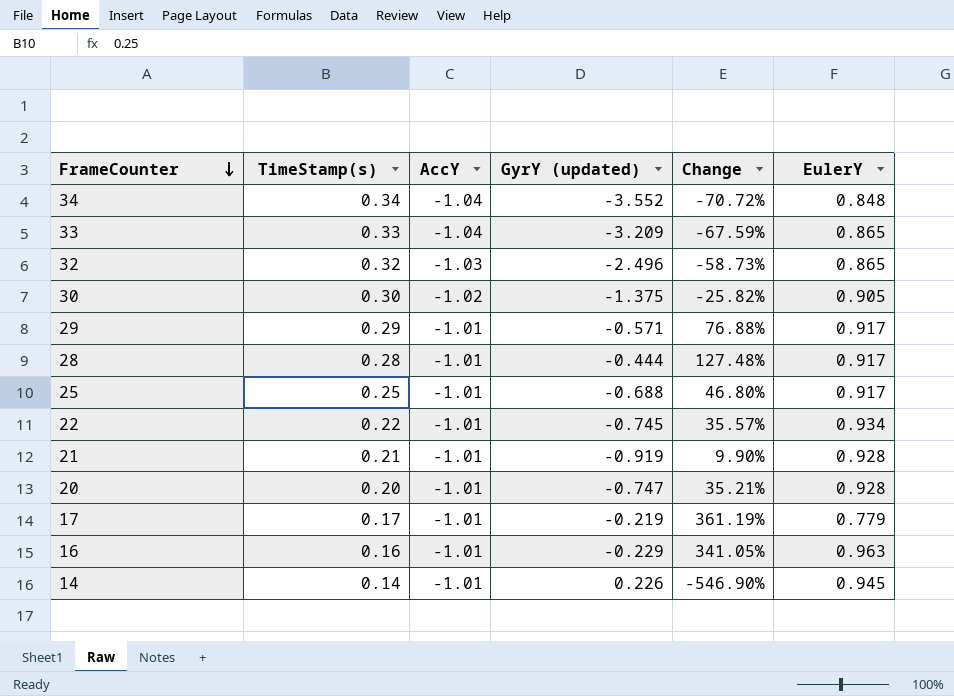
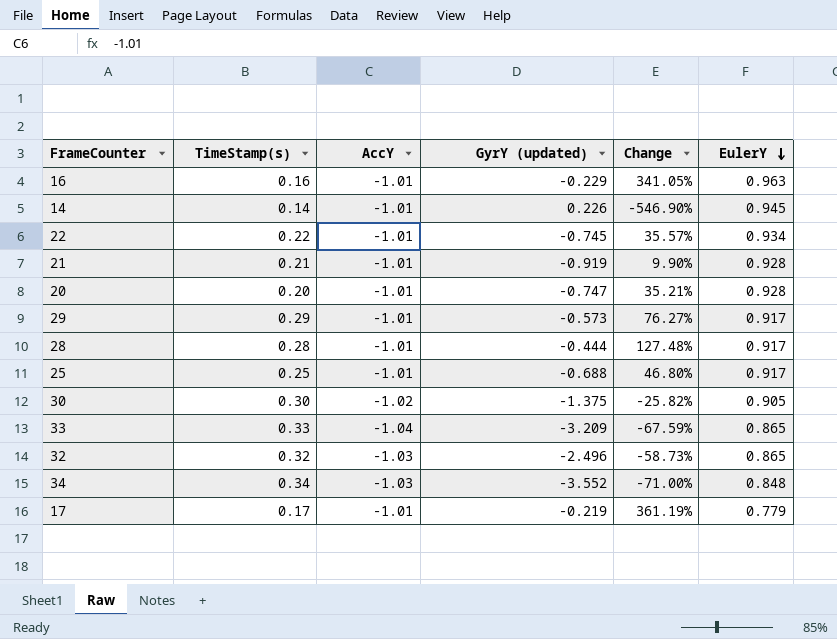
row order: FrameCounter descending -> EulerY descending
29 | GyrY (updated): -0.571 -> -0.573
29 | Change: 76.88% -> 76.27%
34 | AccY: -1.04 -> -1.03
34 | Change: -70.72% -> -71.00%

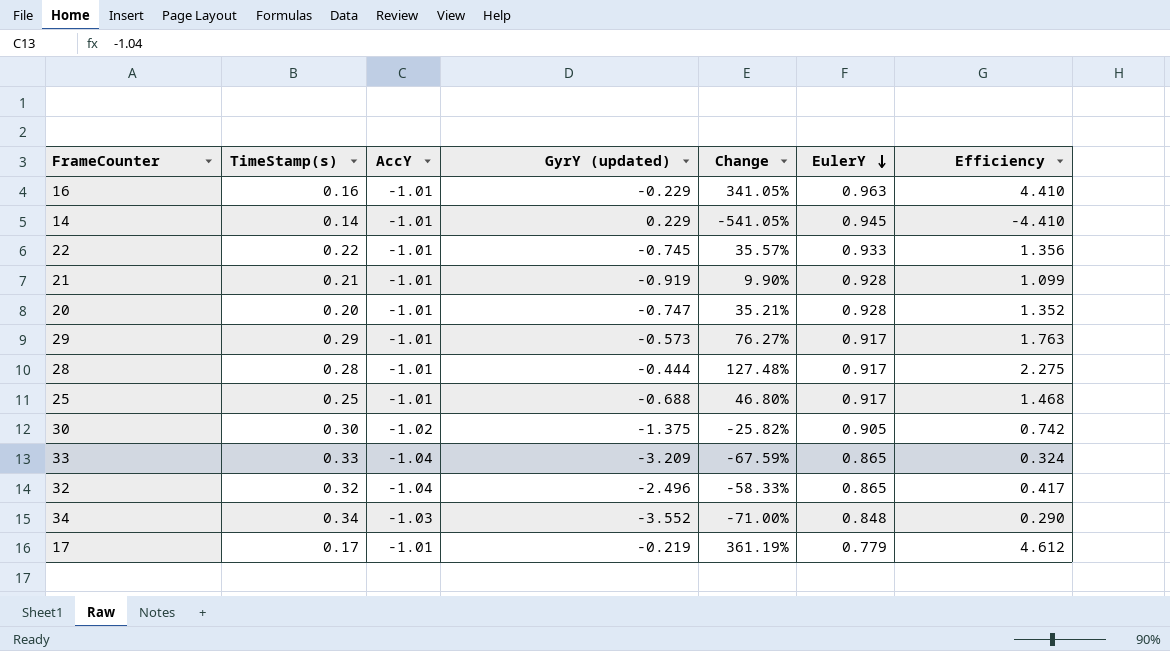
column Efficiency | formula: none -> [AccY] / [GyrY (updated)]
14 | GyrY (updated): 0.226 -> 0.229
14 | Change: -546.90% -> -541.05%
22 | EulerY: 0.934 -> 0.933
32 | AccY: -1.03 -> -1.04
32 | Change: -58.73% -> -58.33%

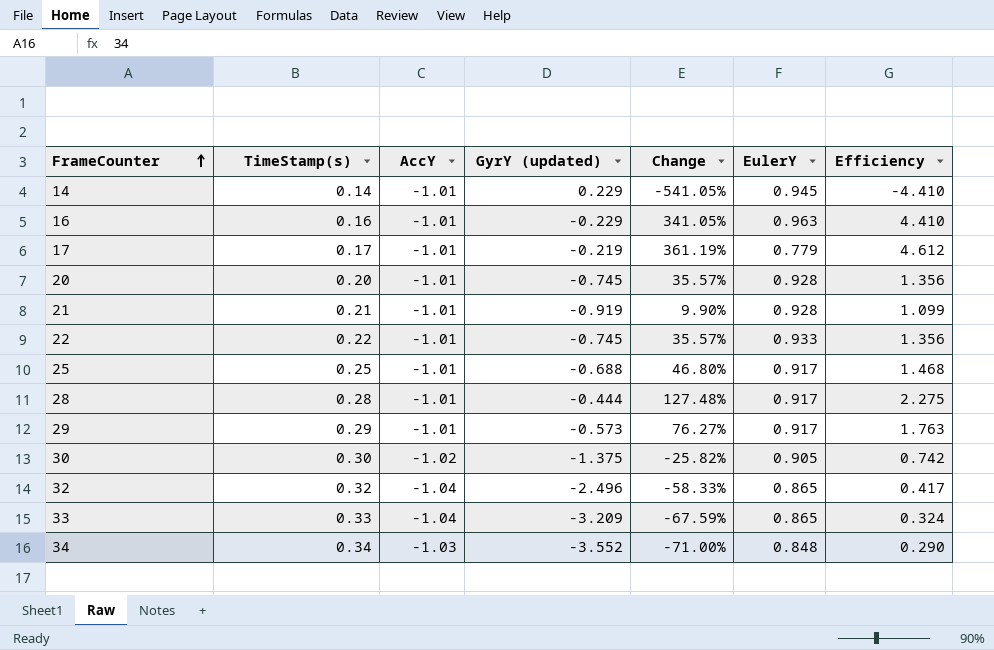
row order: EulerY descending -> FrameCounter ascending
20 | GyrY (updated): -0.747 -> -0.745
20 | Change: 35.21% -> 35.57%
20 | Efficiency: 1.352 -> 1.356

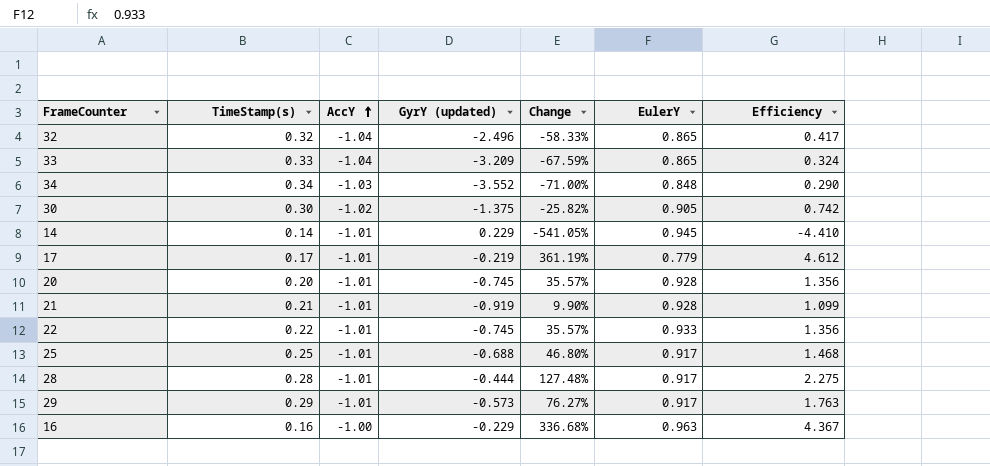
row order: FrameCounter ascending -> AccY ascending
16 | AccY: -1.01 -> -1.00
16 | Change: 341.05% -> 336.68%
16 | Efficiency: 4.410 -> 4.367

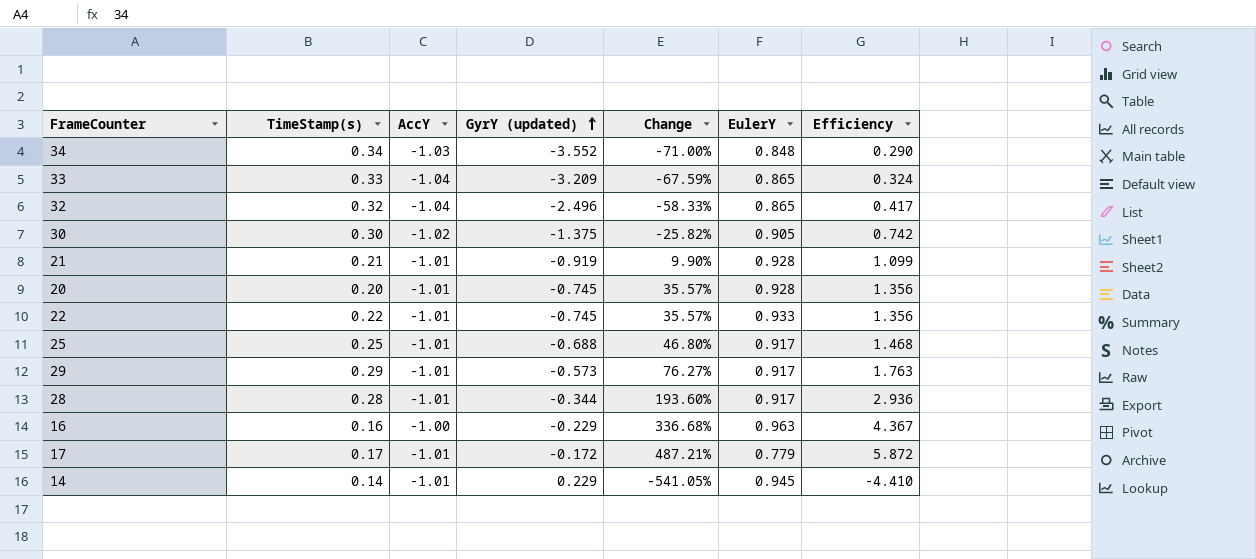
row order: AccY ascending -> GyrY (updated) ascending
28 | GyrY (updated): -0.444 -> -0.344
28 | Change: 127.48% -> 193.60%
28 | Efficiency: 2.275 -> 2.936
17 | GyrY (updated): -0.219 -> -0.172
17 | Change: 361.19% -> 487.21%
17 | Efficiency: 4.612 -> 5.872

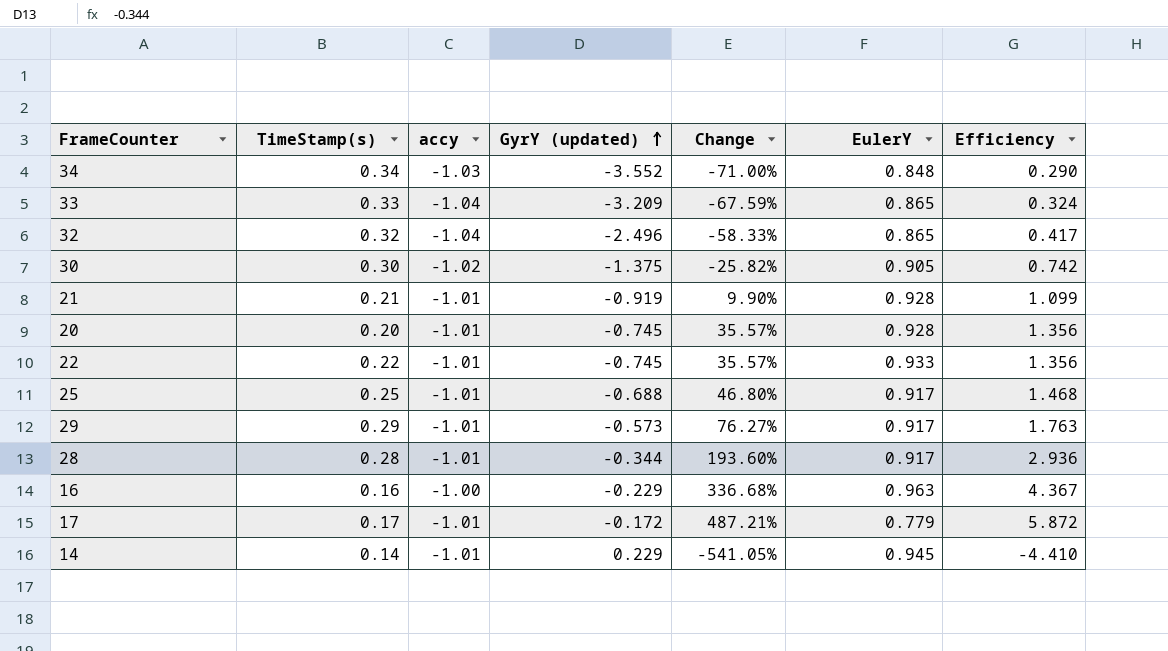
column name: AccY -> accy

